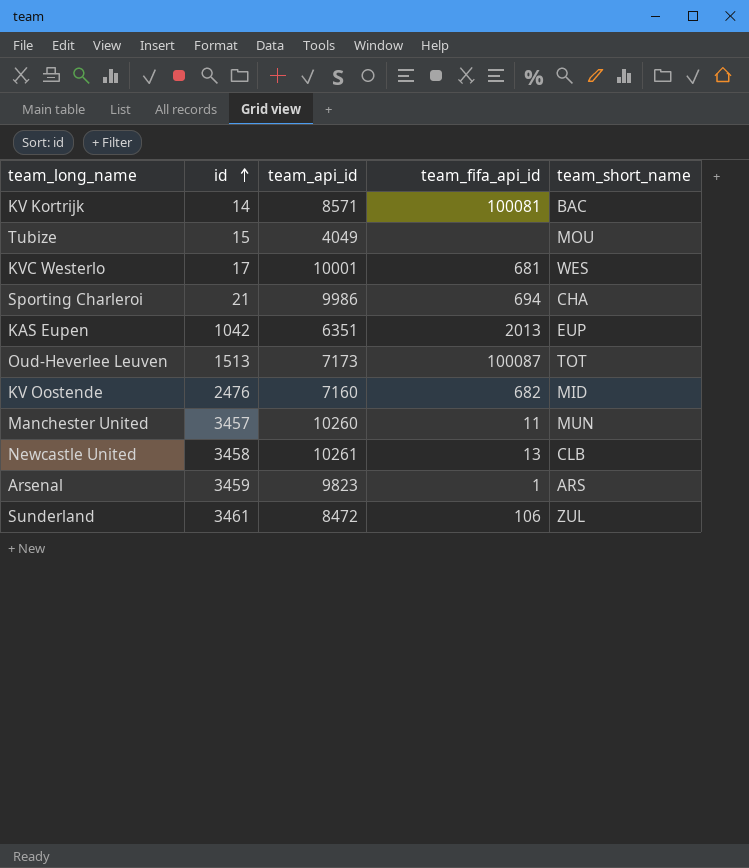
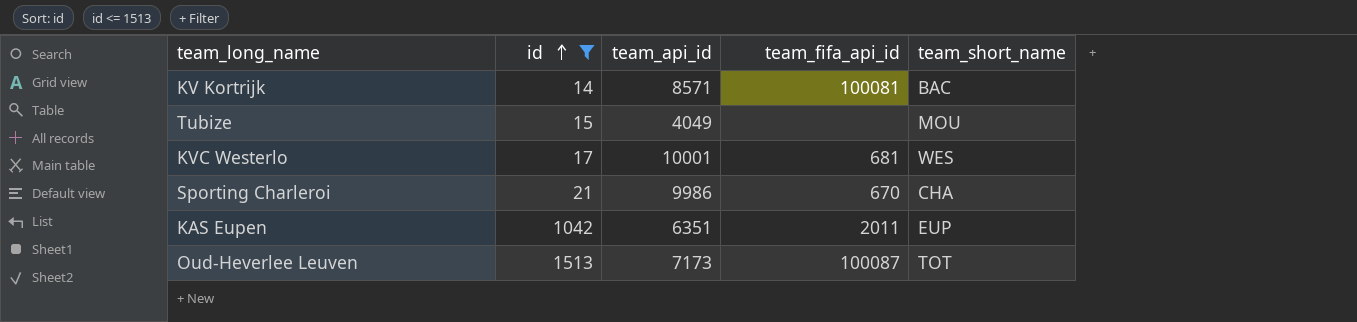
filter: none -> id <= 1513
Sporting Charleroi | team_fifa_api_id: 694 -> 670
KAS Eupen | team_fifa_api_id: 2013 -> 2011

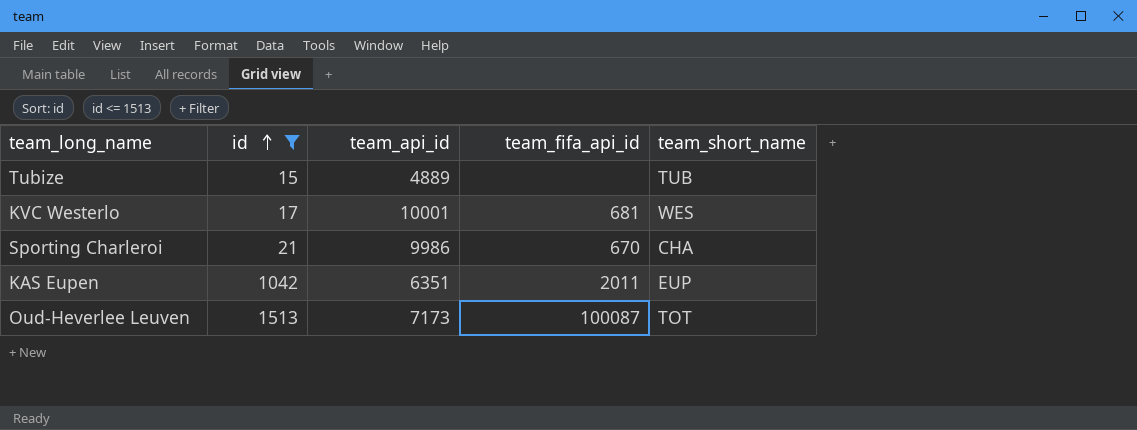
row KV Kortrijk: 14 | 8571 | 100081 | BAC -> none
Tubize | team_api_id: 4049 -> 4889
Tubize | team_short_name: MOU -> TUB

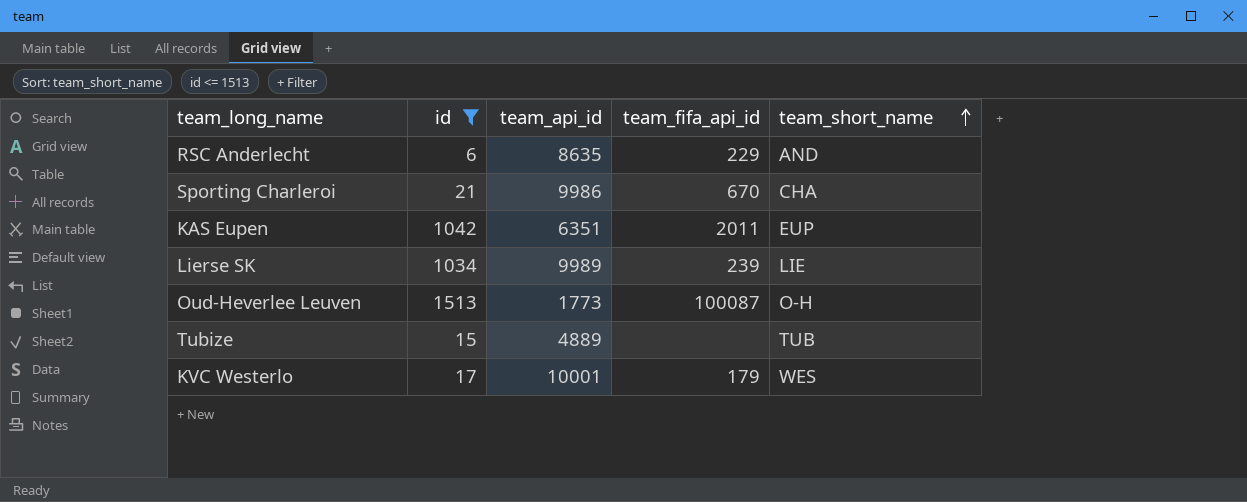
row order: id ascending -> team_short_name ascending
row RSC Anderlecht: none -> 6 | 8635 | 229 | AND
row Lierse SK: none -> 1034 | 9989 | 239 | LIE
Oud-Heverlee Leuven | team_api_id: 7173 -> 1773
Oud-Heverlee Leuven | team_short_name: TOT -> O-H
KVC Westerlo | team_fifa_api_id: 681 -> 179

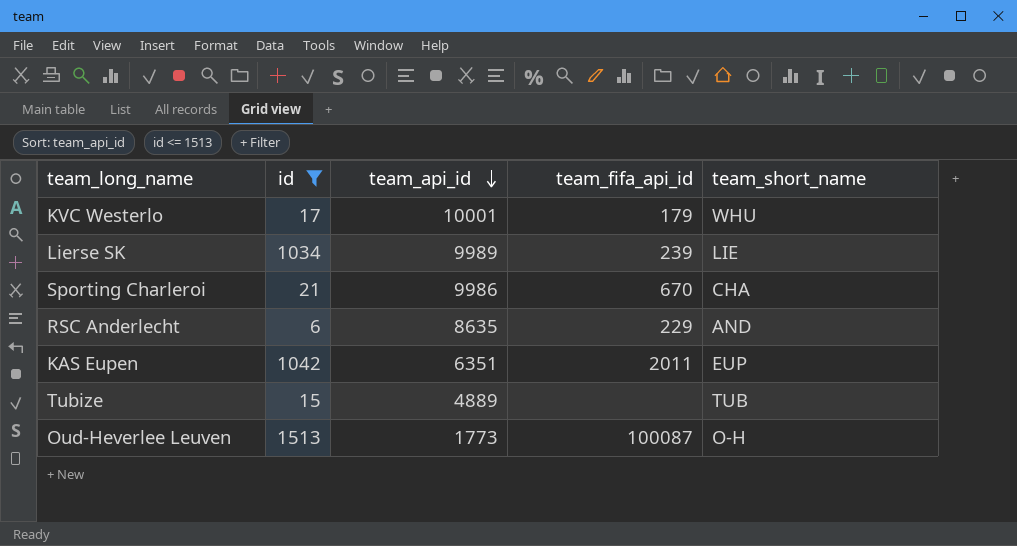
row order: team_short_name ascending -> team_api_id descending
KVC Westerlo | team_short_name: WES -> WHU

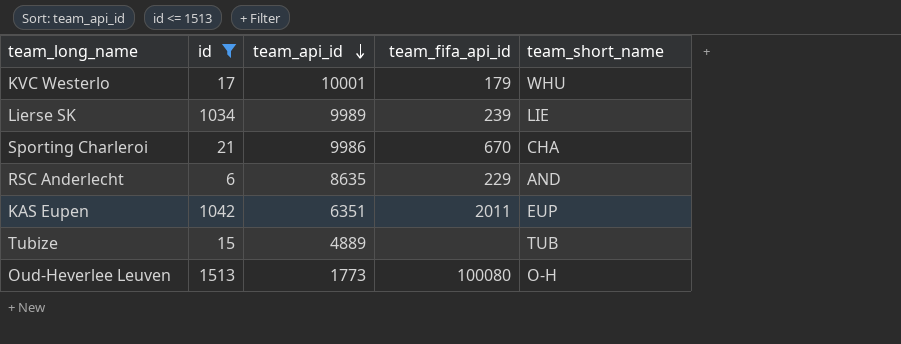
Oud-Heverlee Leuven | team_fifa_api_id: 100087 -> 100080

